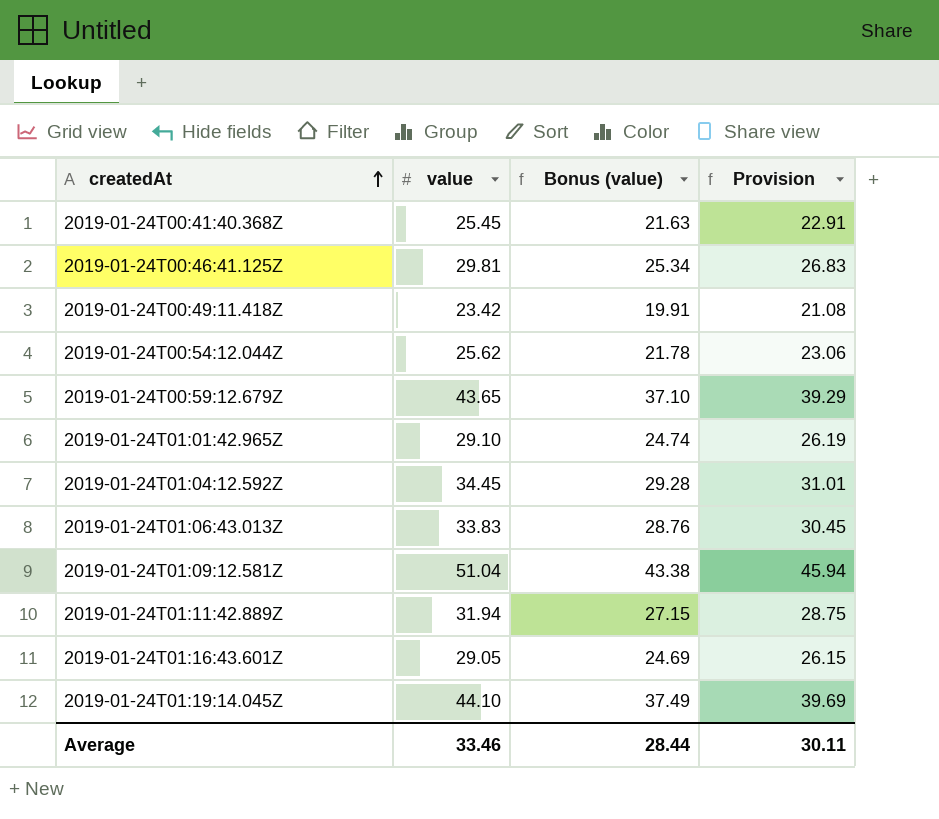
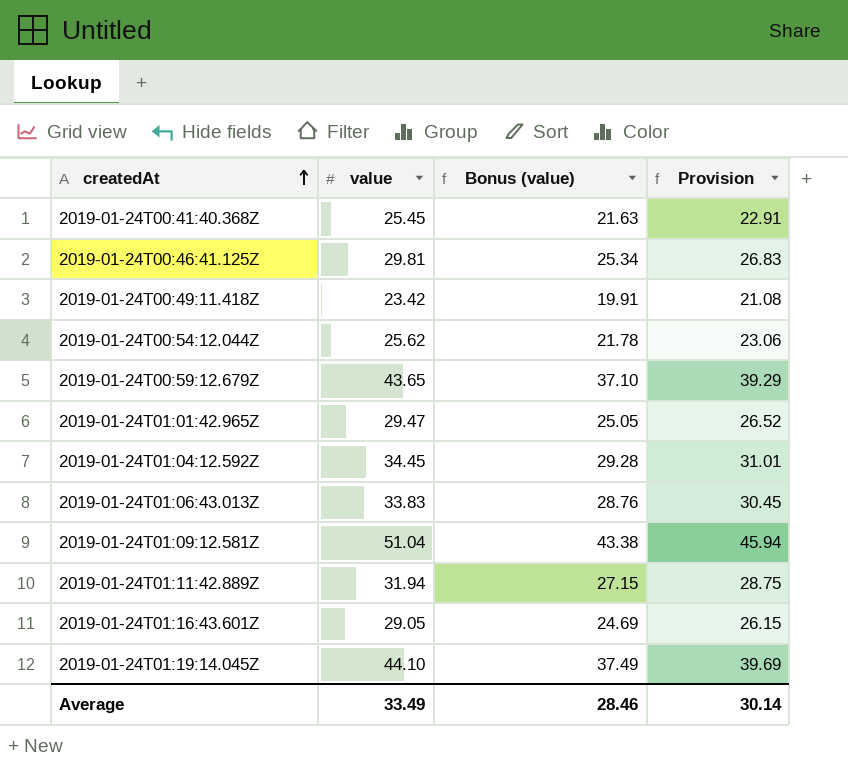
2019-01-24T01:01:42.965Z | value: 29.10 -> 29.47
2019-01-24T01:01:42.965Z | Bonus (value): 24.74 -> 25.05
2019-01-24T01:01:42.965Z | Provision: 26.19 -> 26.52
Average | value: 33.46 -> 33.49
Average | Bonus (value): 28.44 -> 28.46
Average | Provision: 30.11 -> 30.14

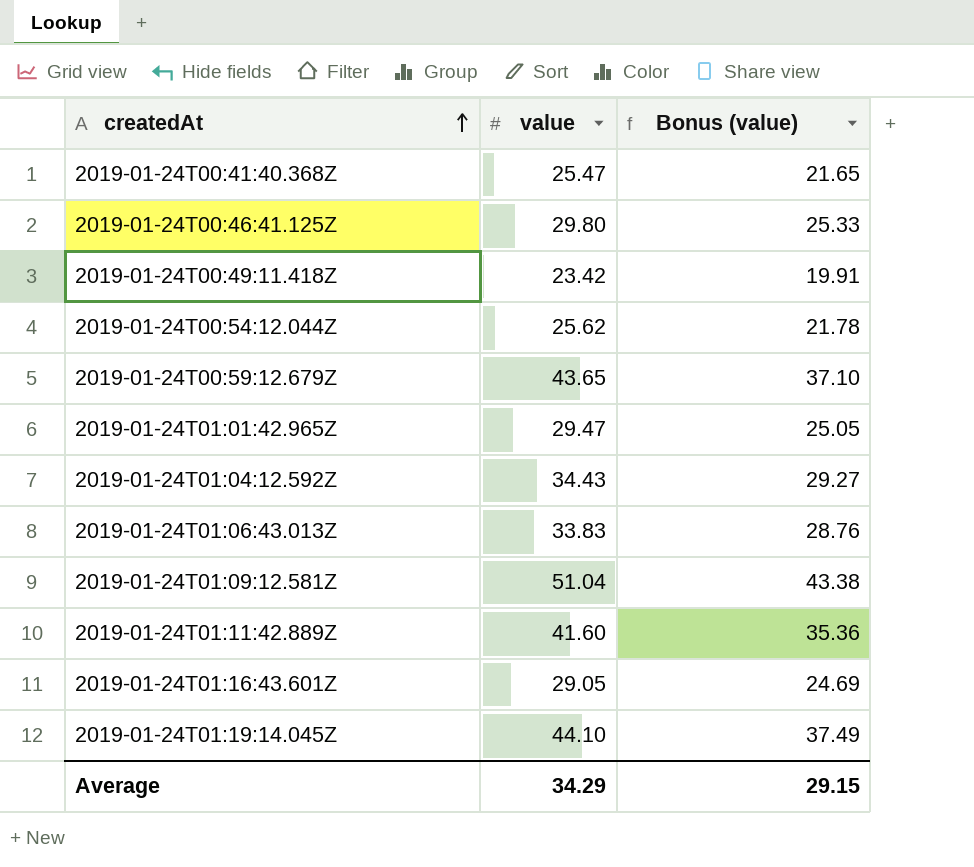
column Provision | formula: [value] * 0.9 -> none
2019-01-24T00:41:40.368Z | value: 25.45 -> 25.47
2019-01-24T00:41:40.368Z | Bonus (value): 21.63 -> 21.65
2019-01-24T00:46:41.125Z | value: 29.81 -> 29.80
2019-01-24T00:46:41.125Z | Bonus (value): 25.34 -> 25.33
2019-01-24T01:04:12.592Z | value: 34.45 -> 34.43
2019-01-24T01:04:12.592Z | Bonus (value): 29.28 -> 29.27
2019-01-24T01:11:42.889Z | value: 31.94 -> 41.60
2019-01-24T01:11:42.889Z | Bonus (value): 27.15 -> 35.36
Average | value: 33.49 -> 34.29
Average | Bonus (value): 28.46 -> 29.15

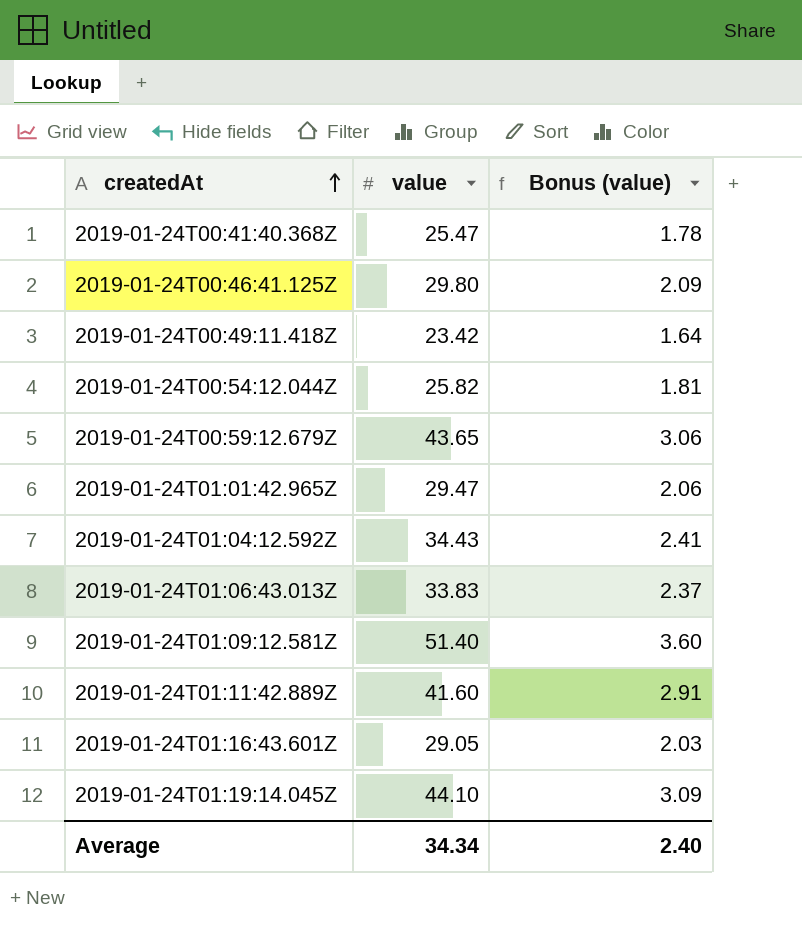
column Bonus (value) | formula: [value] * 0.85 -> [value] * 0.07
2019-01-24T00:54:12.044Z | value: 25.62 -> 25.82
2019-01-24T01:09:12.581Z | value: 51.04 -> 51.40
Average | value: 34.29 -> 34.34
Average | Bonus (value): 29.15 -> 2.40

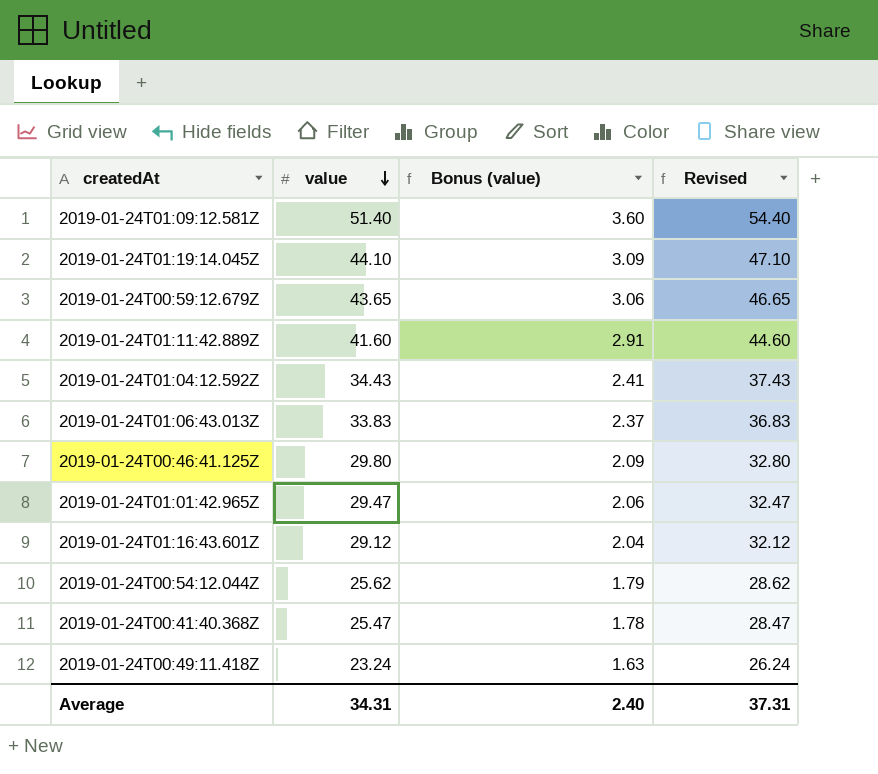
row order: createdAt ascending -> value descending
column Revised | formula: none -> [value] + 3
2019-01-24T01:16:43.601Z | value: 29.05 -> 29.12
2019-01-24T01:16:43.601Z | Bonus (value): 2.03 -> 2.04
2019-01-24T00:54:12.044Z | value: 25.82 -> 25.62
2019-01-24T00:54:12.044Z | Bonus (value): 1.81 -> 1.79
2019-01-24T00:49:11.418Z | value: 23.42 -> 23.24
2019-01-24T00:49:11.418Z | Bonus (value): 1.64 -> 1.63
Average | value: 34.34 -> 34.31

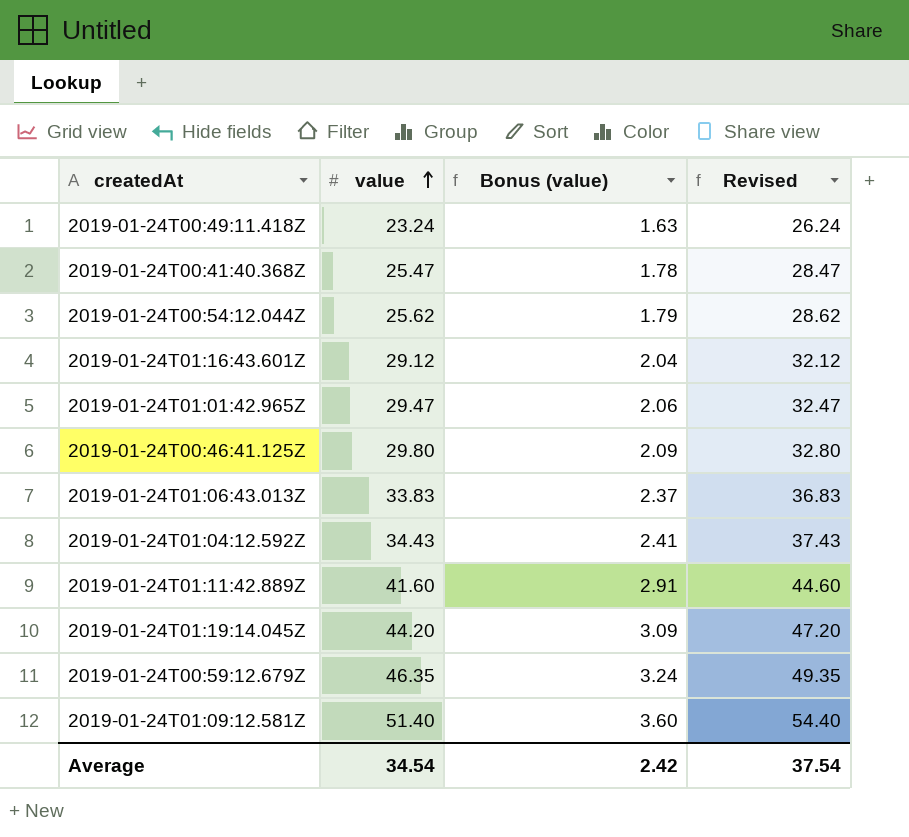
row order: value descending -> value ascending
2019-01-24T01:19:14.045Z | value: 44.10 -> 44.20
2019-01-24T01:19:14.045Z | Revised: 47.10 -> 47.20
2019-01-24T00:59:12.679Z | value: 43.65 -> 46.35
2019-01-24T00:59:12.679Z | Bonus (value): 3.06 -> 3.24
2019-01-24T00:59:12.679Z | Revised: 46.65 -> 49.35
Average | value: 34.31 -> 34.54
Average | Bonus (value): 2.40 -> 2.42
Average | Revised: 37.31 -> 37.54

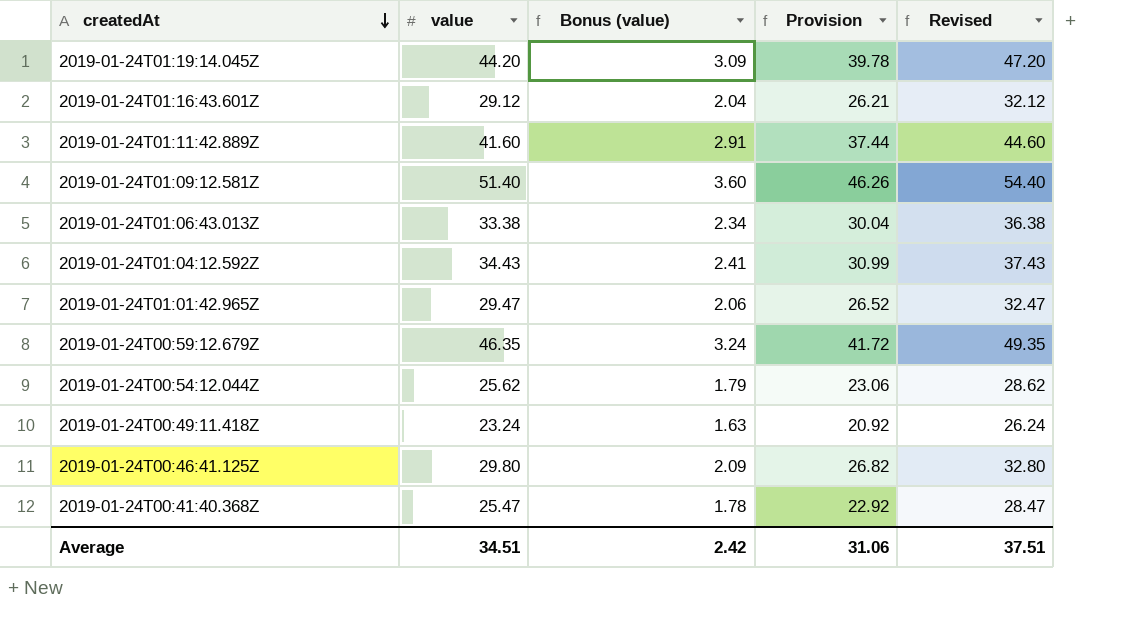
row order: value ascending -> createdAt descending
column Provision | formula: none -> [value] * 0.9
2019-01-24T01:06:43.013Z | value: 33.83 -> 33.38
2019-01-24T01:06:43.013Z | Bonus (value): 2.37 -> 2.34
2019-01-24T01:06:43.013Z | Revised: 36.83 -> 36.38
Average | value: 34.54 -> 34.51
Average | Revised: 37.54 -> 37.51

